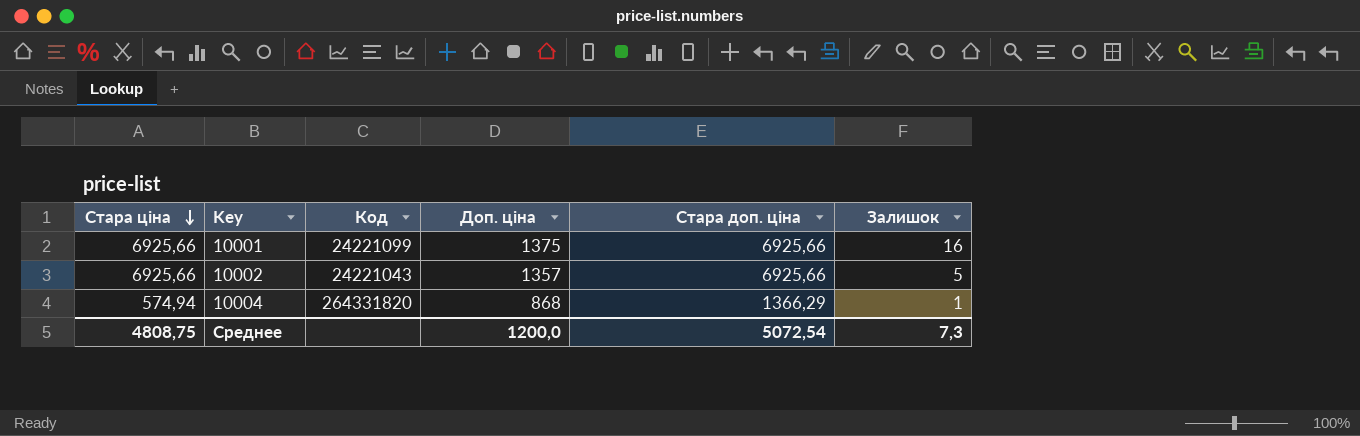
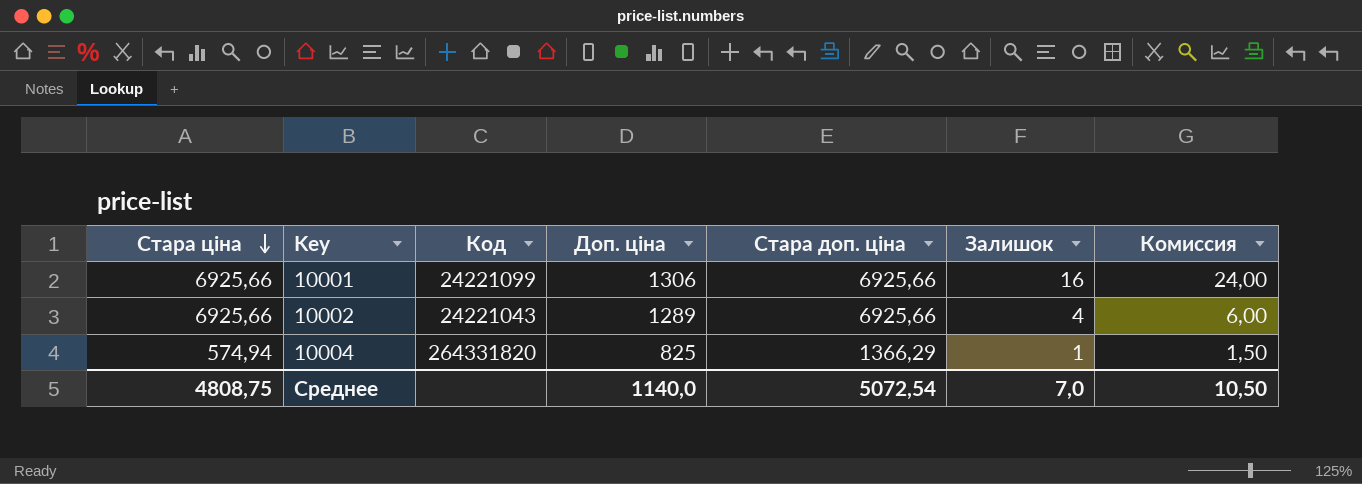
column Комиссия | formula: none -> [Залишок] * 1,5
10001 | Доп. ціна: 1375 -> 1306
10002 | Доп. ціна: 1357 -> 1289
10002 | Залишок: 5 -> 4
10004 | Доп. ціна: 868 -> 825
Среднее | Доп. ціна: 1200,0 -> 1140,0
Среднее | Залишок: 7,3 -> 7,0

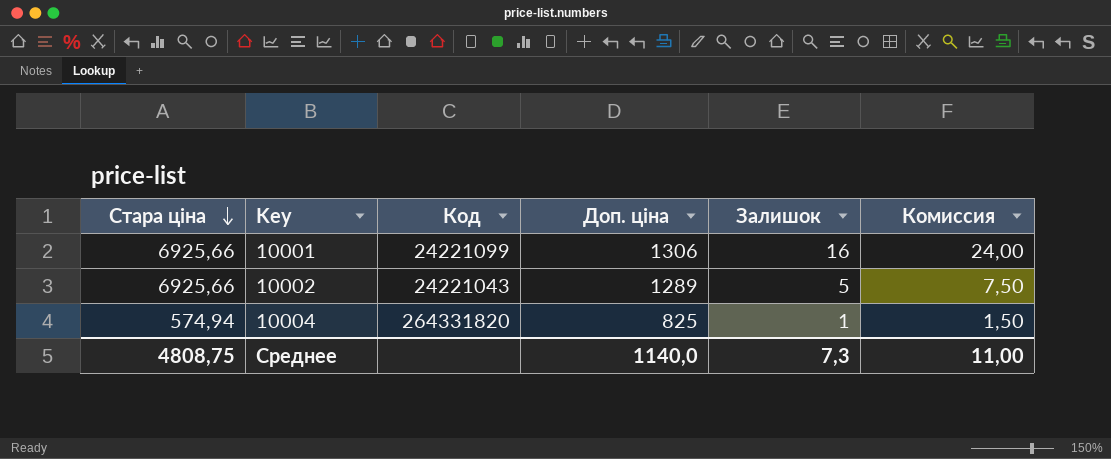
column Стара доп. ціна | position: 5 -> none
10002 | Залишок: 4 -> 5
10002 | Комиссия: 6,00 -> 7,50
Среднее | Залишок: 7,0 -> 7,3
Среднее | Комиссия: 10,50 -> 11,00

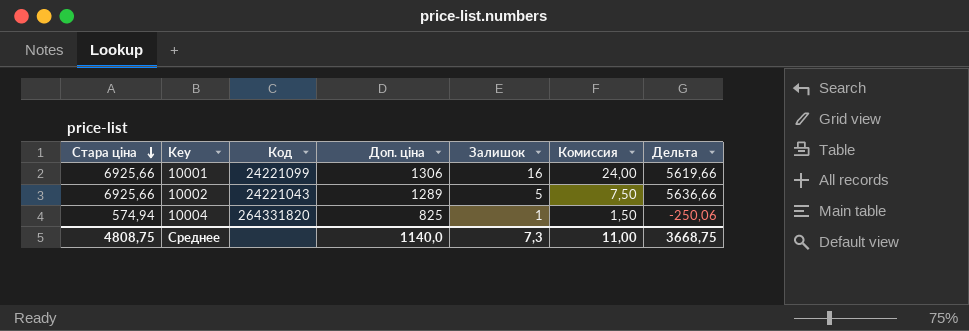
column Дельта | formula: none -> [Стара ціна] - [Доп. ціна]

